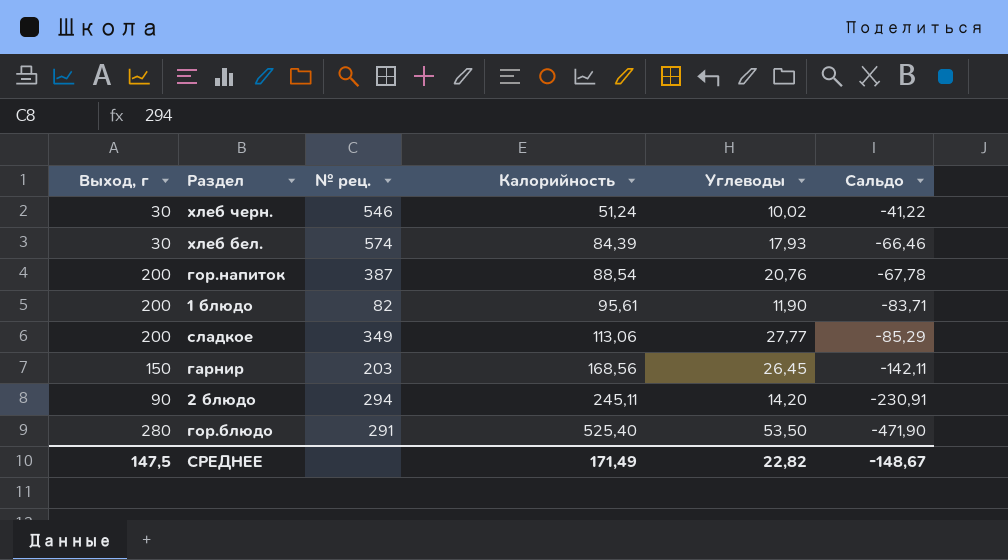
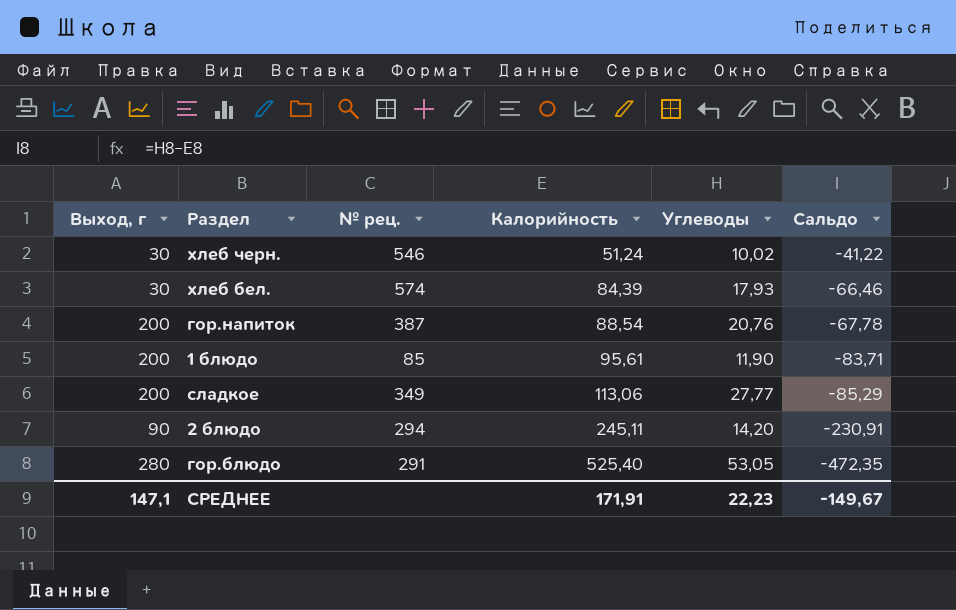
row гарнир: 150 | 203 | 168,56 | 26,45 | -142,11 -> none
1 блюдо | № рец.: 82 -> 85
гор.блюдо | Углеводы: 53,50 -> 53,05
гор.блюдо | Сальдо: -471,90 -> -472,35
СРЕДНЕЕ | Выход, г: 147,5 -> 147,1
СРЕДНЕЕ | Калорийность: 171,49 -> 171,91
СРЕДНЕЕ | Углеводы: 22,82 -> 22,23
СРЕДНЕЕ | Сальдо: -148,67 -> -149,67

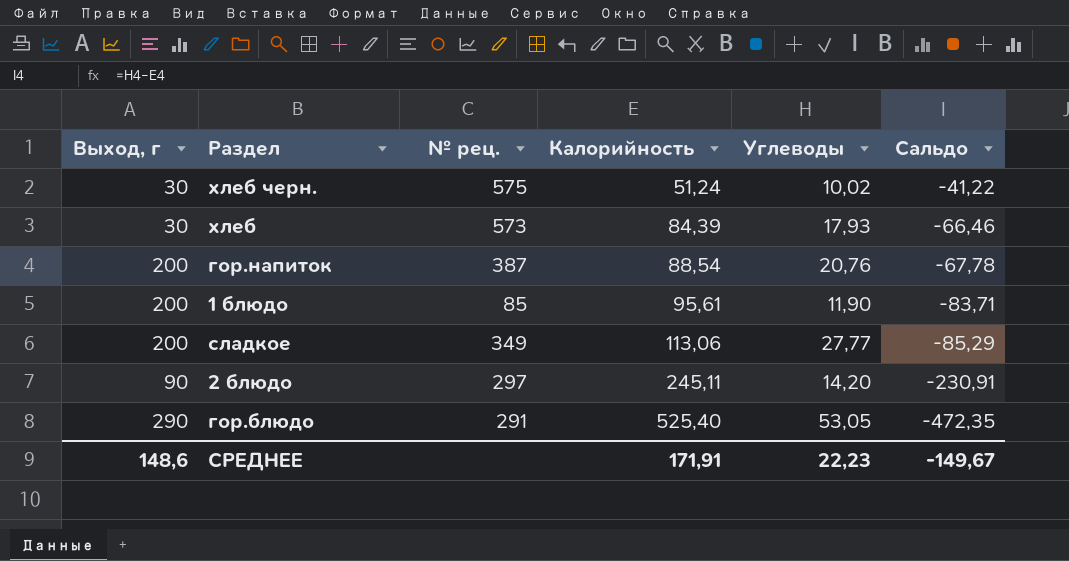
row хлеб бел.: 30 | 574 | 84,39 | 17,93 | -66,46 -> none
хлеб черн. | № рец.: 546 -> 575
row хлеб: none -> 30 | 573 | 84,39 | 17,93 | -66,46
2 блюдо | № рец.: 294 -> 297
гор.блюдо | Выход, г: 280 -> 290
СРЕДНЕЕ | Выход, г: 147,1 -> 148,6

